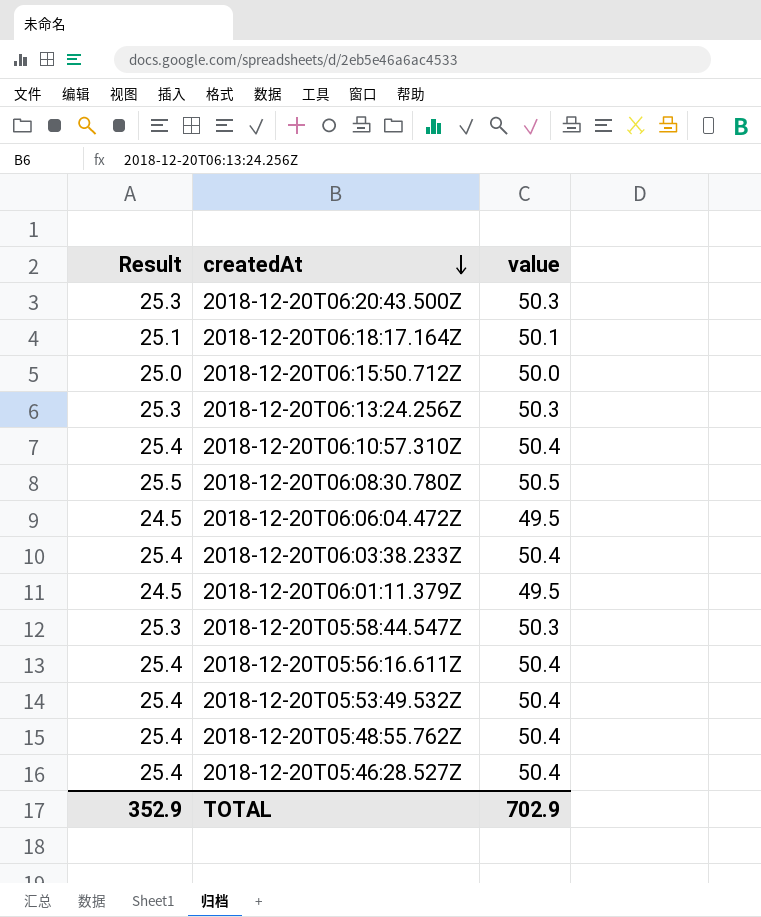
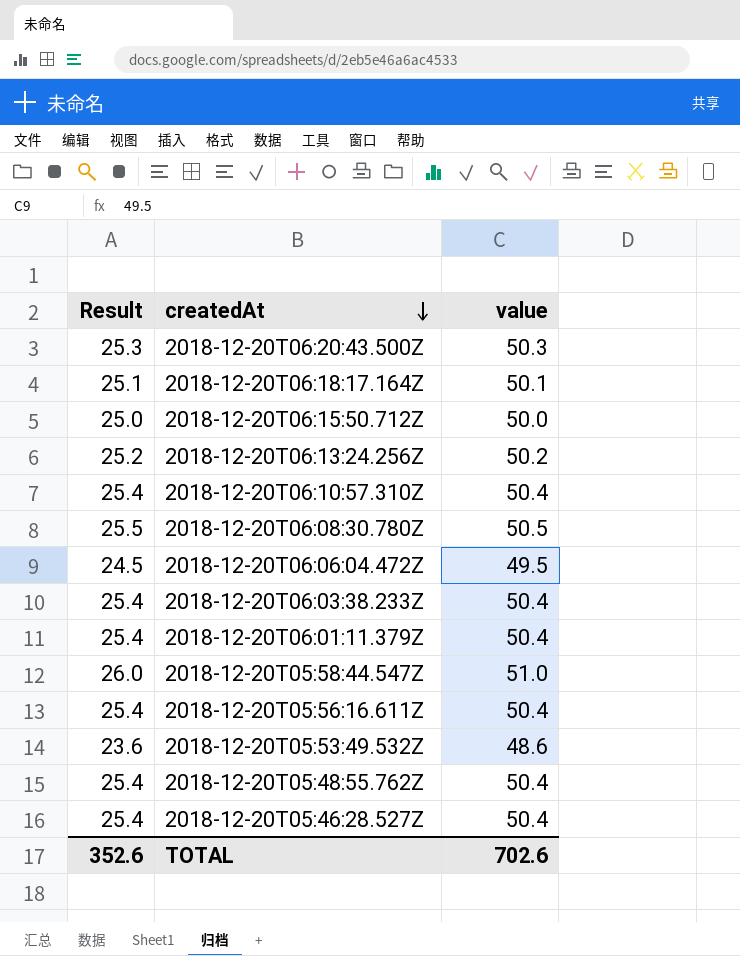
2018-12-20T06:13:24.256Z | Result: 25.3 -> 25.2
2018-12-20T06:13:24.256Z | value: 50.3 -> 50.2
2018-12-20T06:01:11.379Z | Result: 24.5 -> 25.4
2018-12-20T06:01:11.379Z | value: 49.5 -> 50.4
2018-12-20T05:58:44.547Z | Result: 25.3 -> 26.0
2018-12-20T05:58:44.547Z | value: 50.3 -> 51.0
2018-12-20T05:53:49.532Z | Result: 25.4 -> 23.6
2018-12-20T05:53:49.532Z | value: 50.4 -> 48.6
TOTAL | Result: 352.9 -> 352.6
TOTAL | value: 702.9 -> 702.6

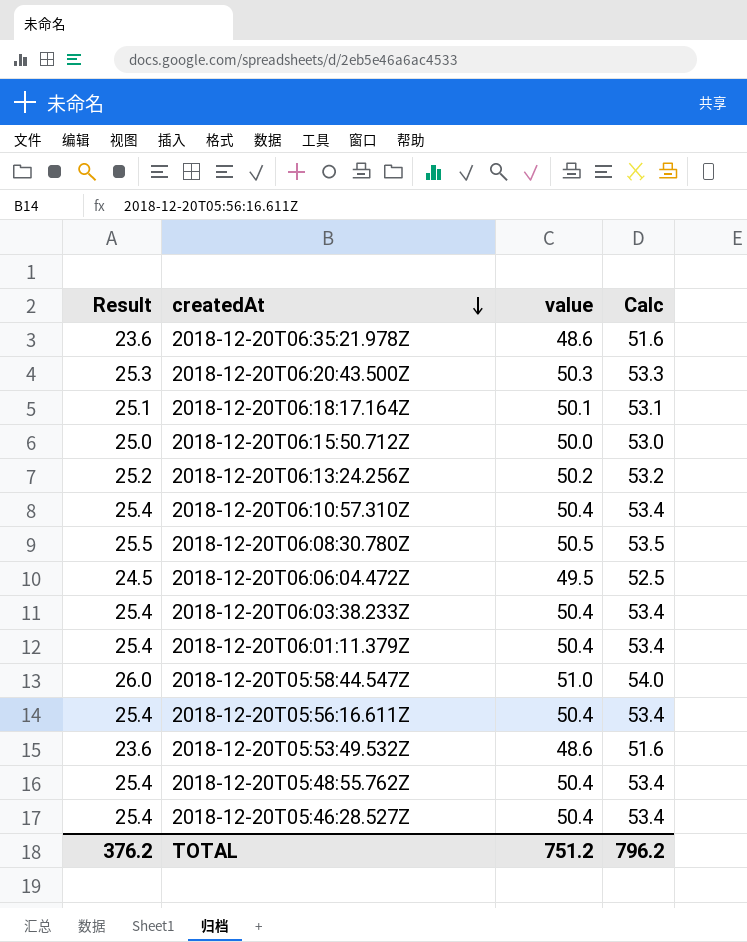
column Calc | formula: none -> [value] + 3
row 2018-12-20T06:35:21.978Z: none -> 23.6 | 48.6 | 51.6
TOTAL | Result: 352.6 -> 376.2
TOTAL | value: 702.6 -> 751.2

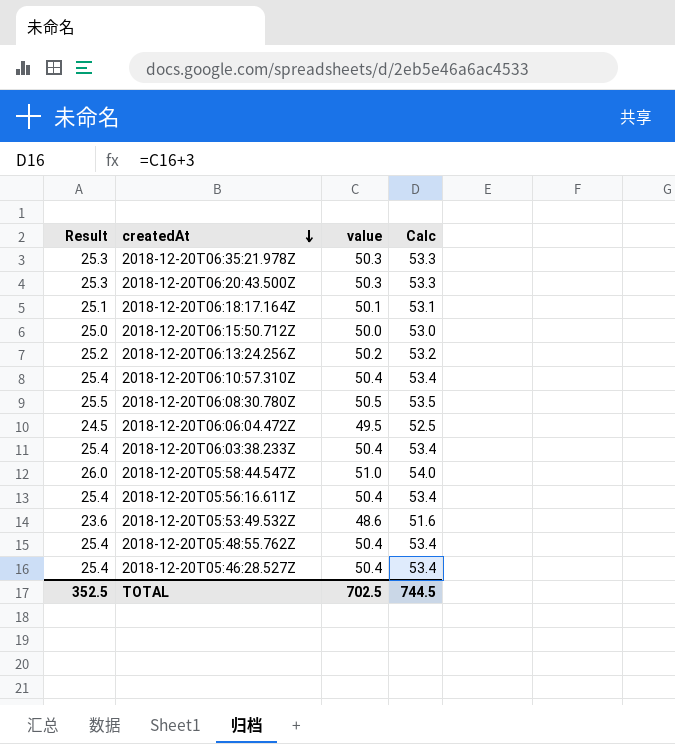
row 2018-12-20T06:01:11.379Z: 25.4 | 50.4 | 53.4 -> none
2018-12-20T06:35:21.978Z | Result: 23.6 -> 25.3
2018-12-20T06:35:21.978Z | value: 48.6 -> 50.3
2018-12-20T06:35:21.978Z | Calc: 51.6 -> 53.3
TOTAL | Result: 376.2 -> 352.5
TOTAL | value: 751.2 -> 702.5
TOTAL | Calc: 796.2 -> 744.5

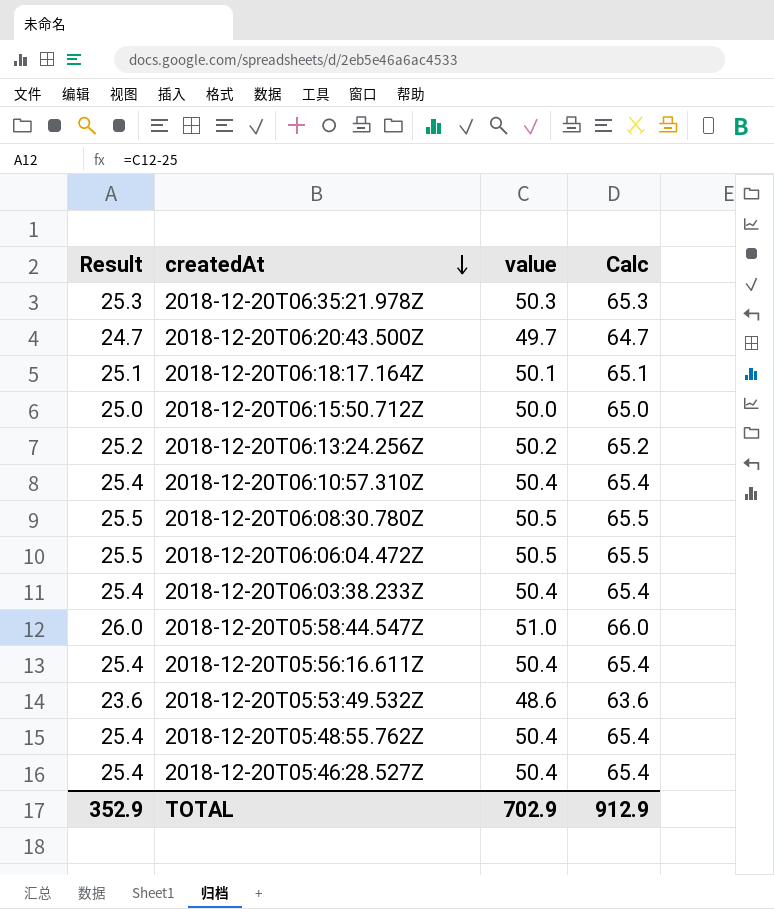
column Calc | formula: [value] + 3 -> [value] + 15
2018-12-20T06:20:43.500Z | Result: 25.3 -> 24.7
2018-12-20T06:20:43.500Z | value: 50.3 -> 49.7
2018-12-20T06:06:04.472Z | Result: 24.5 -> 25.5
2018-12-20T06:06:04.472Z | value: 49.5 -> 50.5
TOTAL | Result: 352.5 -> 352.9
TOTAL | value: 702.5 -> 702.9
TOTAL | Calc: 744.5 -> 912.9

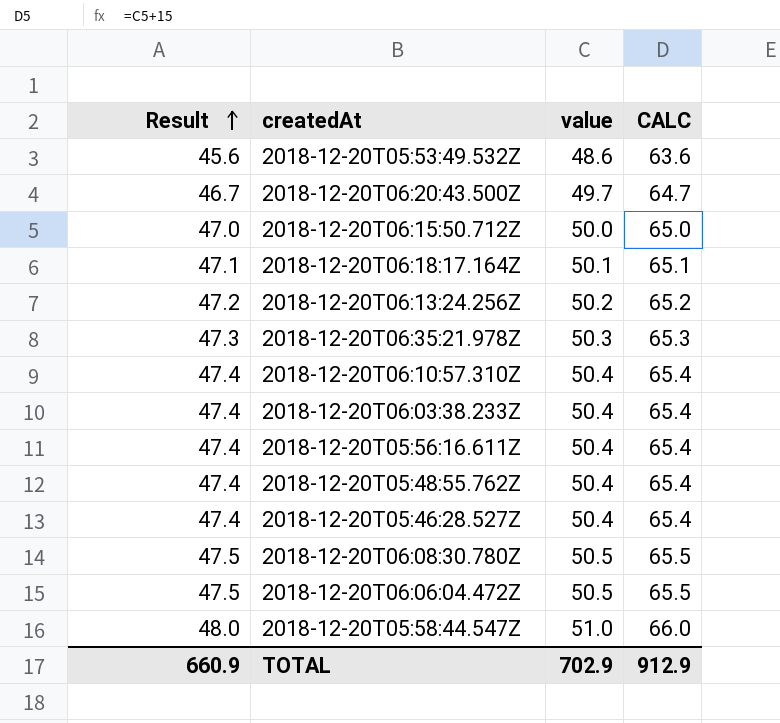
row order: createdAt descending -> Result ascending
column Result | formula: [value] - 25 -> [value] - 3
column name: Calc -> CALC
TOTAL | Result: 352.9 -> 660.9

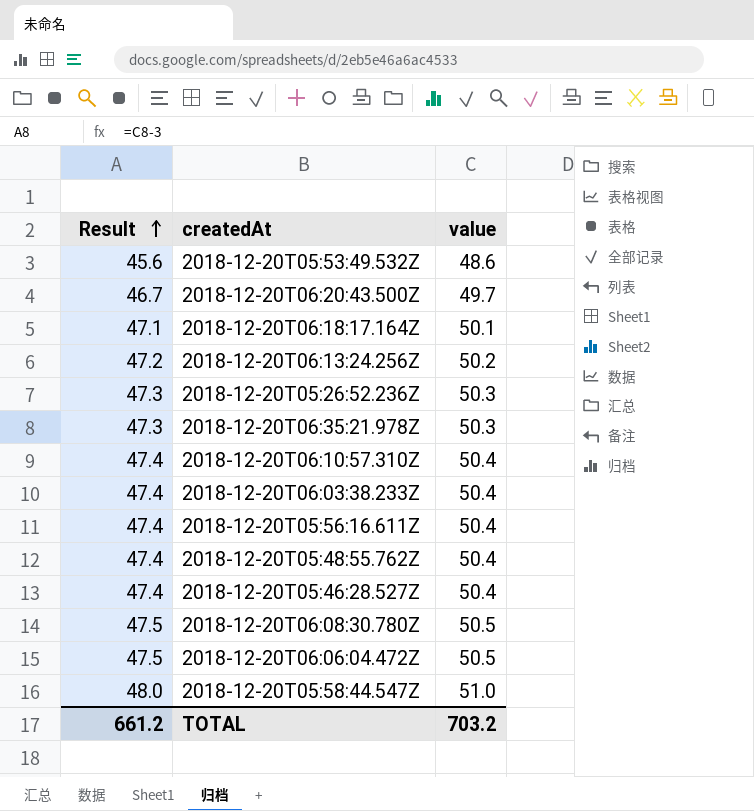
column CALC | formula: [value] + 15 -> none
row 2018-12-20T06:15:50.712Z: 47.0 | 50.0 | 65.0 -> none
row 2018-12-20T05:26:52.236Z: none -> 47.3 | 50.3
TOTAL | Result: 660.9 -> 661.2
TOTAL | value: 702.9 -> 703.2

